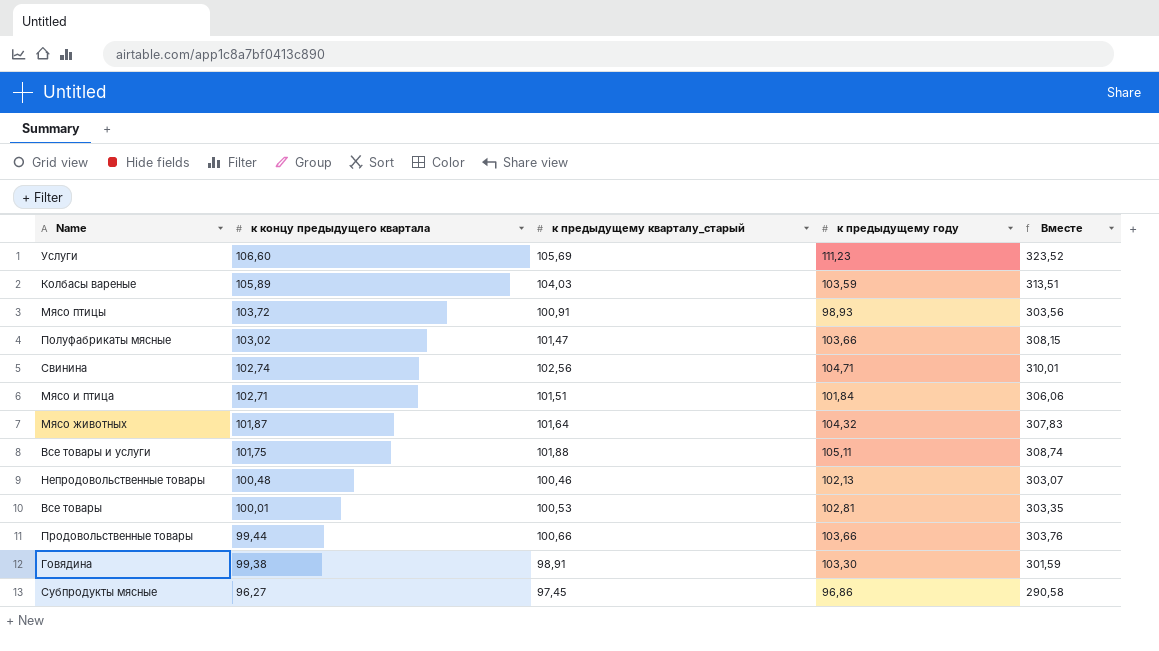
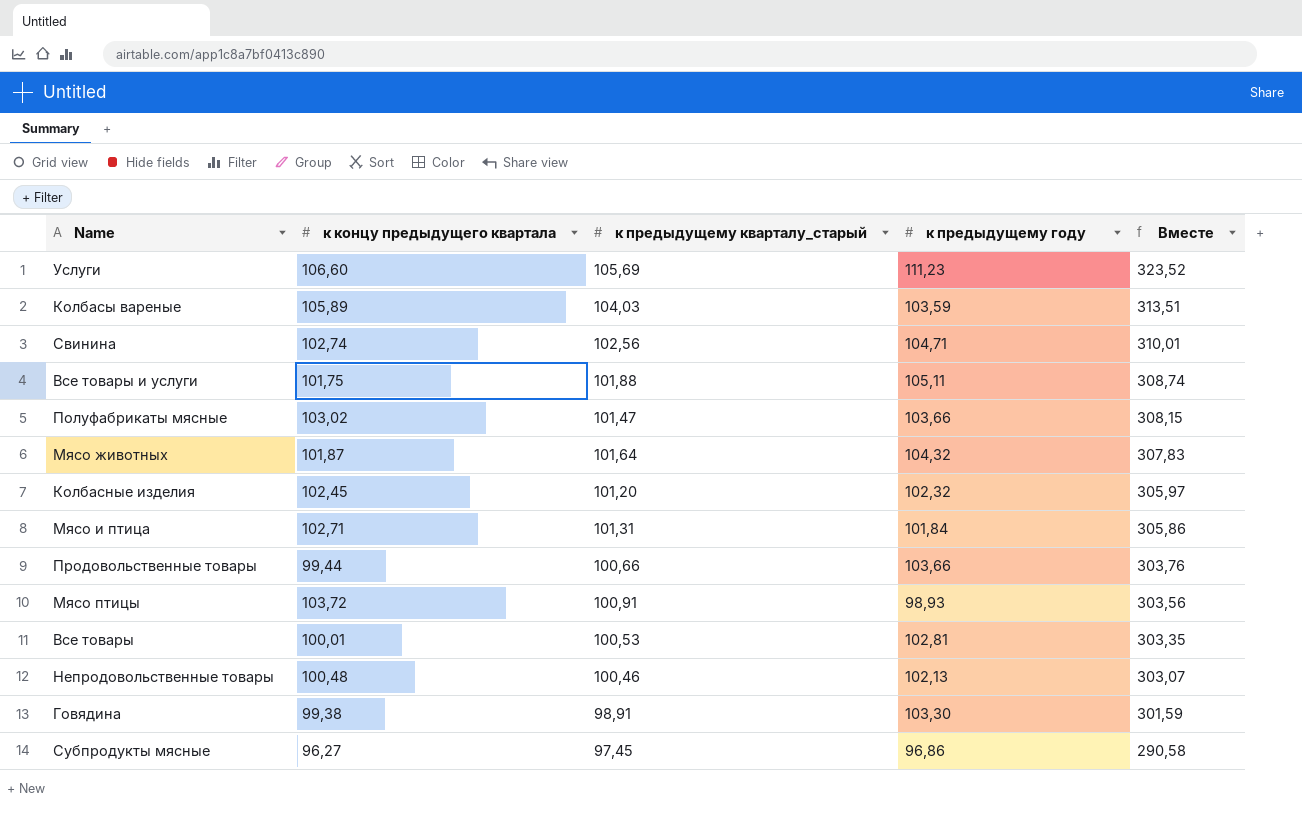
row order: к концу предыдущего квартала descending -> Вместе descending
row Колбасные изделия: none -> 102,45 | 101,20 | 102,32 | 305,97
Мясо и птица | к предыдущему кварталу_старый: 101,51 -> 101,31
Мясо и птица | Вместе: 306,06 -> 305,86

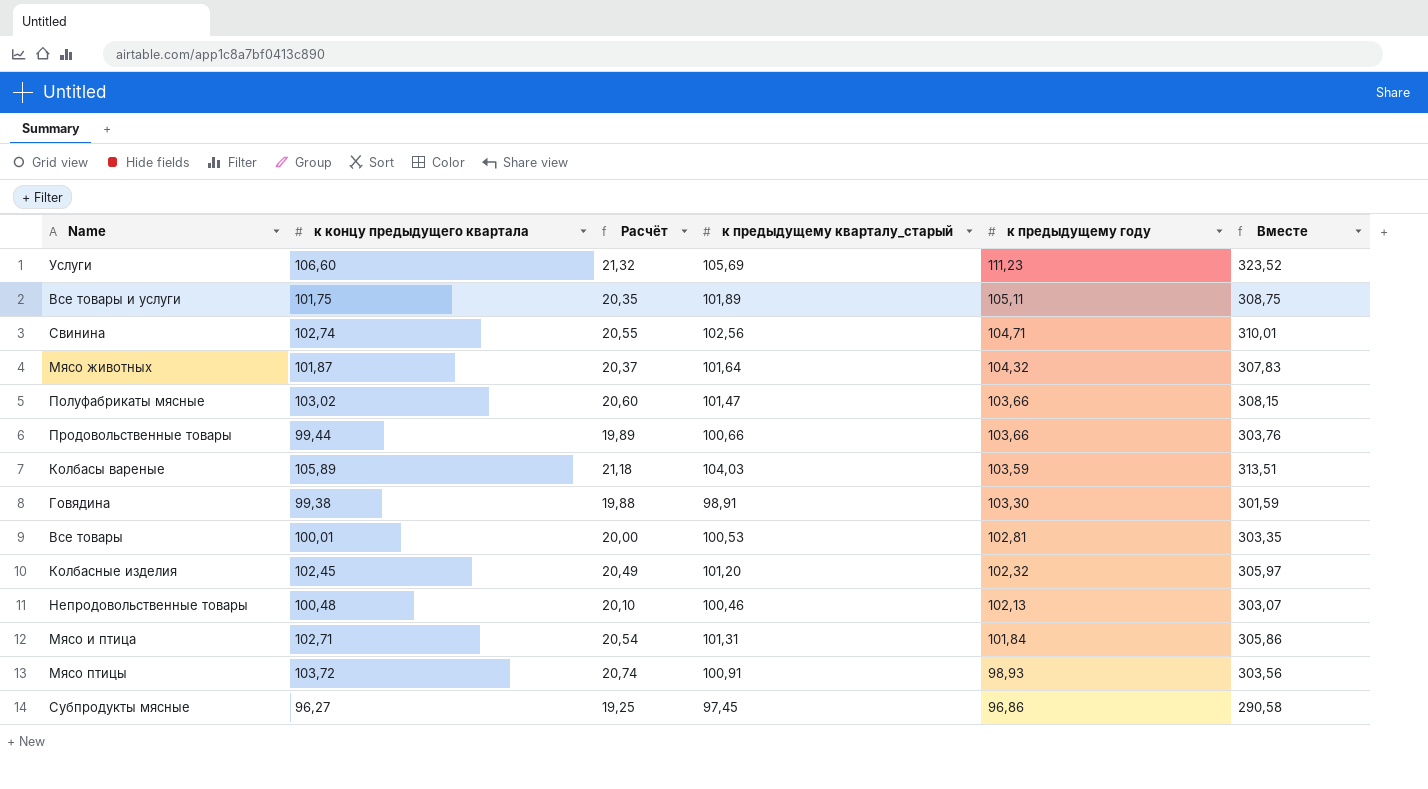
row order: Вместе descending -> к предыдущему году descending
column Расчёт | formula: none -> [к концу предыдущего квартала] * 0,2
Все товары и услуги | к предыдущему кварталу_старый: 101,88 -> 101,89
Все товары и услуги | Вместе: 308,74 -> 308,75

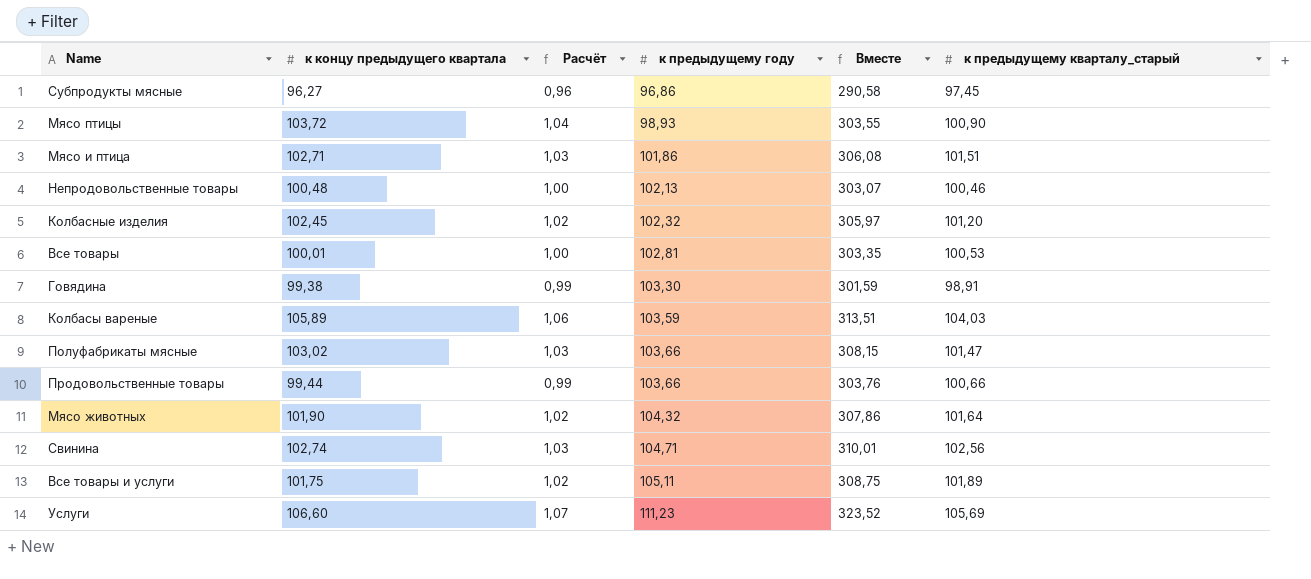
row order: к предыдущему году descending -> к предыдущему году ascending
column Расчёт | formula: [к концу предыдущего квартала] * 0,2 -> [к концу предыдущего квартала] * 0,01
column к предыдущему кварталу_старый | position: 4 -> 6
Мясо птицы | Вместе: 303,56 -> 303,55
Мясо птицы | к предыдущему кварталу_старый: 100,91 -> 100,90
Мясо и птица | к предыдущему году: 101,84 -> 101,86
Мясо и птица | Вместе: 305,86 -> 306,08
Мясо и птица | к предыдущему кварталу_старый: 101,31 -> 101,51
Мясо животных | к концу предыдущего квартала: 101,87 -> 101,90
Мясо животных | Вместе: 307,83 -> 307,86

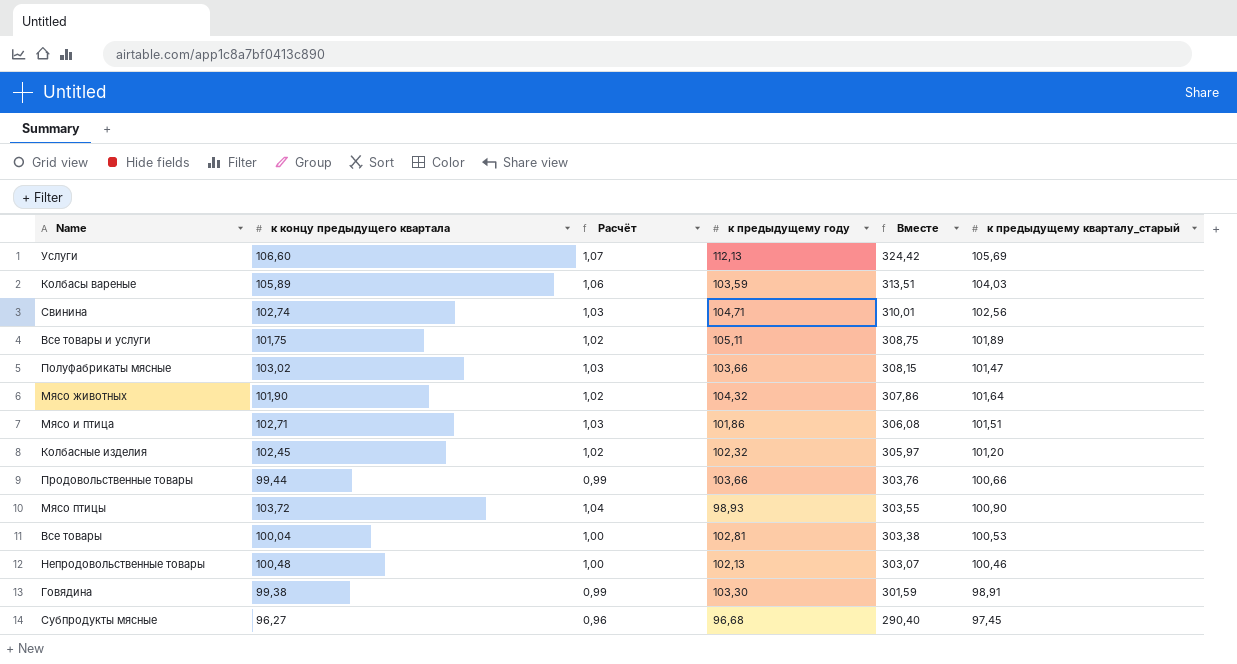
row order: к предыдущему году ascending -> Вместе descending
Услуги | к предыдущему году: 111,23 -> 112,13
Услуги | Вместе: 323,52 -> 324,42
Все товары | к концу предыдущего квартала: 100,01 -> 100,04
Все товары | Вместе: 303,35 -> 303,38
Субпродукты мясные | к предыдущему году: 96,86 -> 96,68
Субпродукты мясные | Вместе: 290,58 -> 290,40

